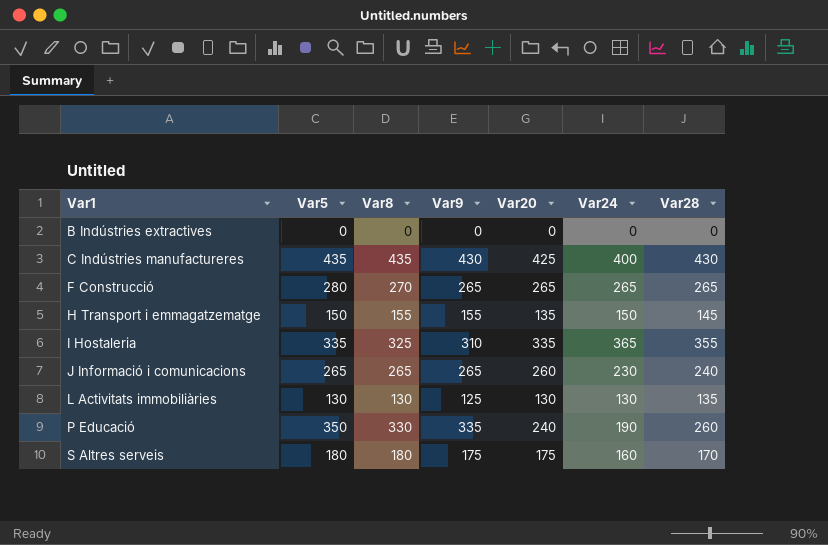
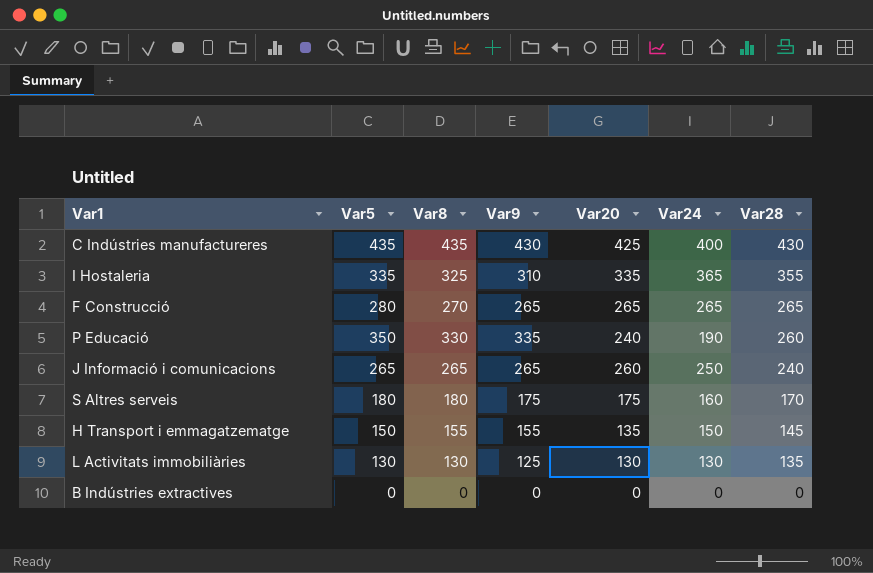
row order: Var1 ascending -> Var28 descending
J Informació i comunicacions | Var24: 230 -> 250

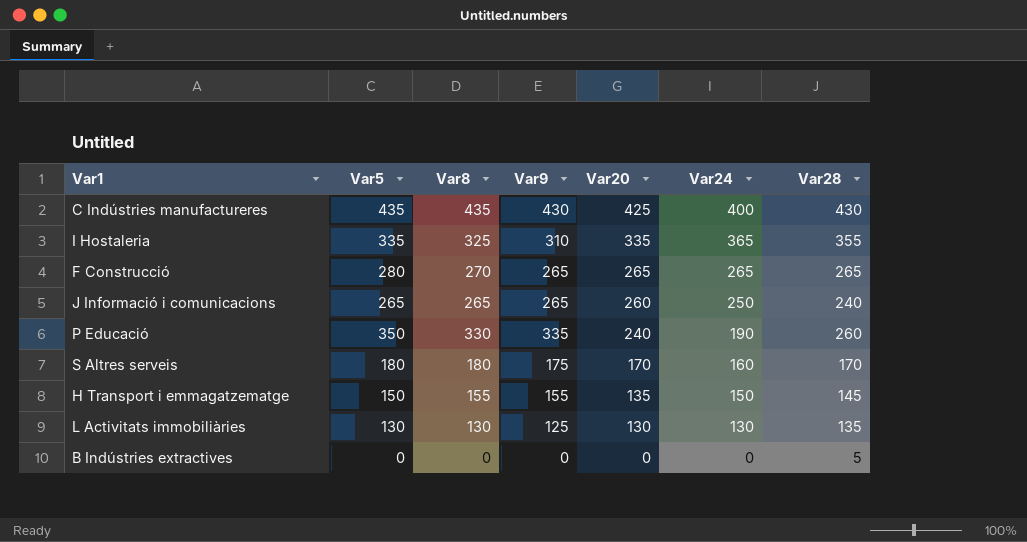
row order: Var28 descending -> Var20 descending
S Altres serveis | Var20: 175 -> 170
B Indústries extractives | Var28: 0 -> 5

